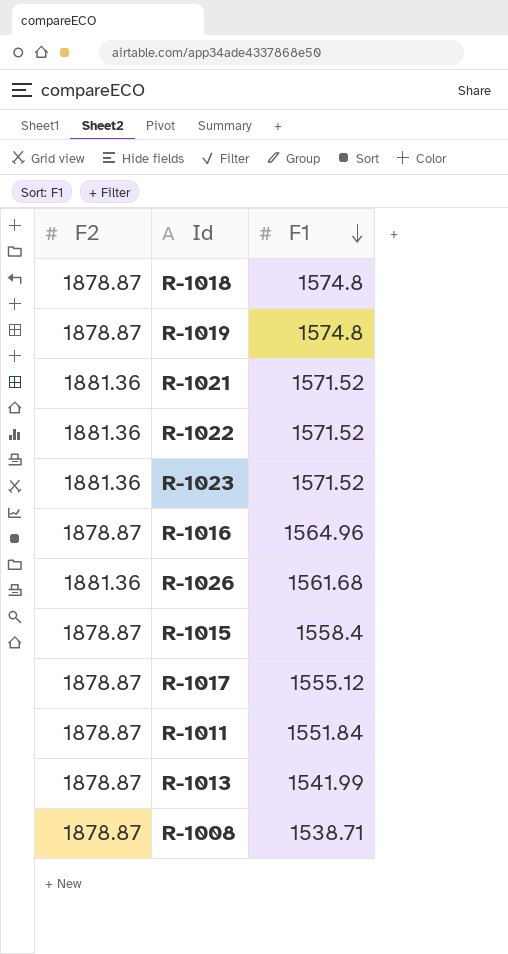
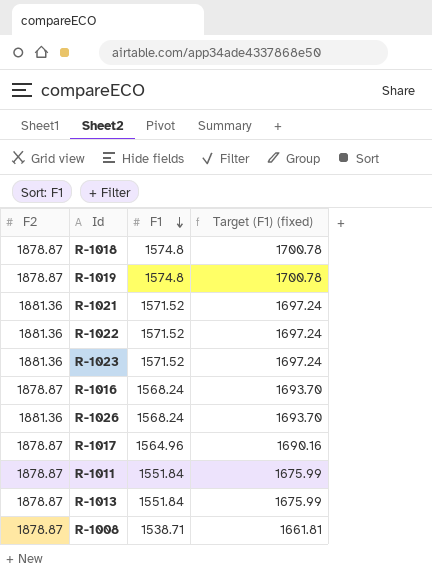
column Target (F1) (fixed) | formula: none -> [F1] * 1.08
row R-1015: 1878.87 | 1558.4 -> none
R-1016 | F1: 1564.96 -> 1568.24
R-1026 | F1: 1561.68 -> 1568.24
R-1017 | F1: 1555.12 -> 1564.96
R-1013 | F1: 1541.99 -> 1551.84

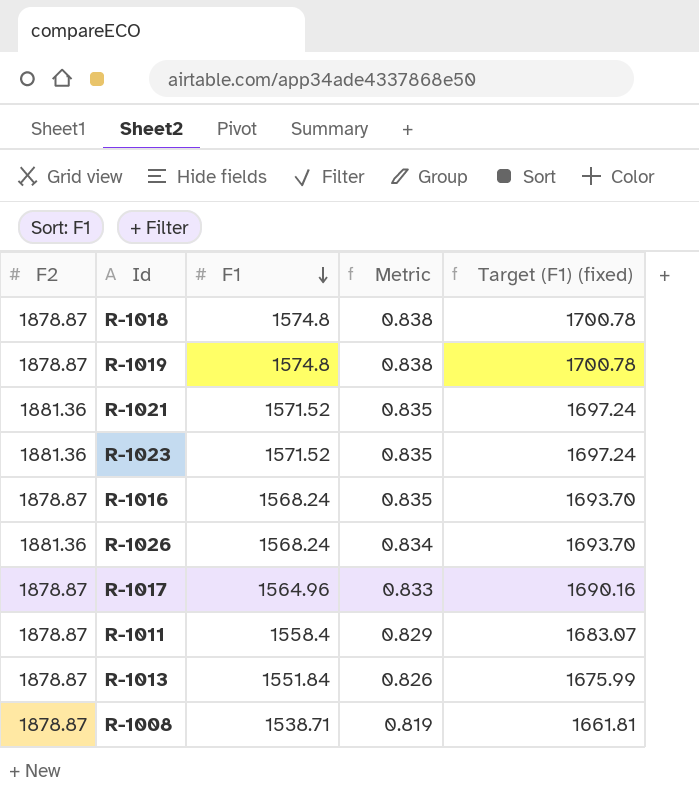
column Metric | formula: none -> [F1] / [F2]
row R-1022: 1881.36 | 1571.52 | 1697.24 -> none
R-1011 | F1: 1551.84 -> 1558.4
R-1011 | Target (F1) (fixed): 1675.99 -> 1683.07

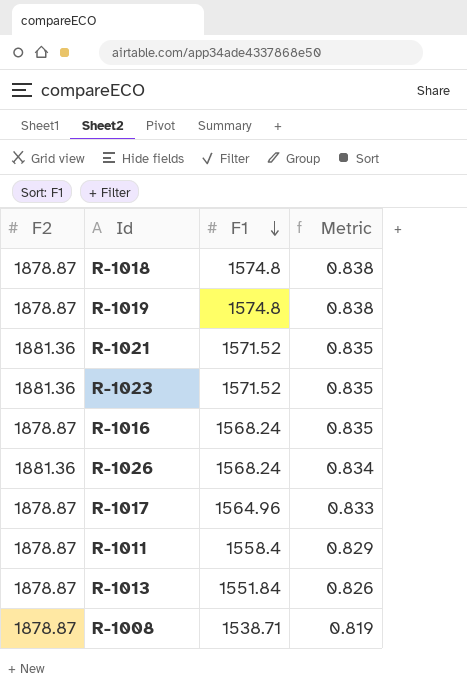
column Target (F1) (fixed) | formula: [F1] * 1.08 -> none

